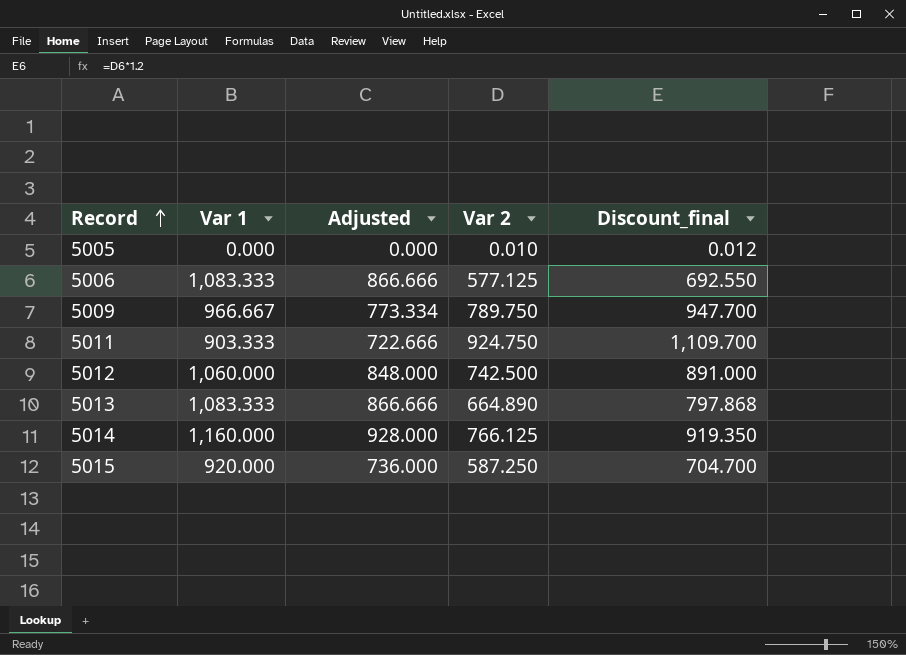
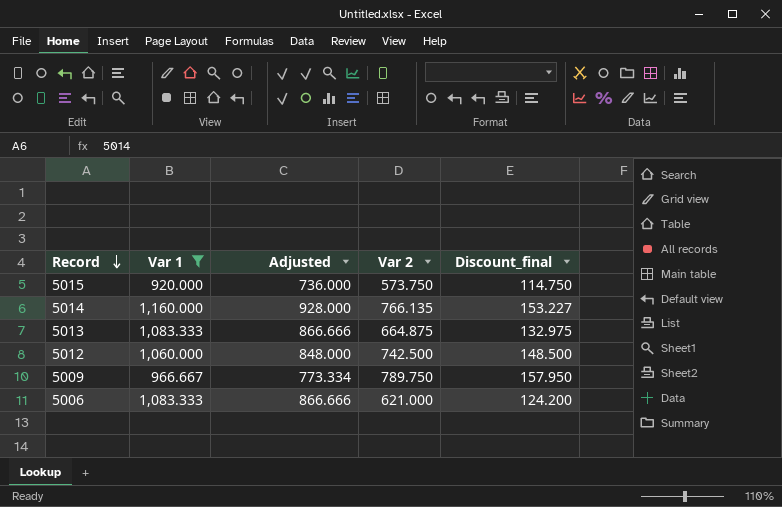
filter: none -> Var 1 >= 920.000
row order: Record ascending -> Record descending
column Discount_final | formula: [Var 2] * 1.2 -> [Var 2] * 0.2
5015 | Var 2: 587.250 -> 573.750
5014 | Var 2: 766.125 -> 766.135
5013 | Var 2: 664.890 -> 664.875
5006 | Var 2: 577.125 -> 621.000

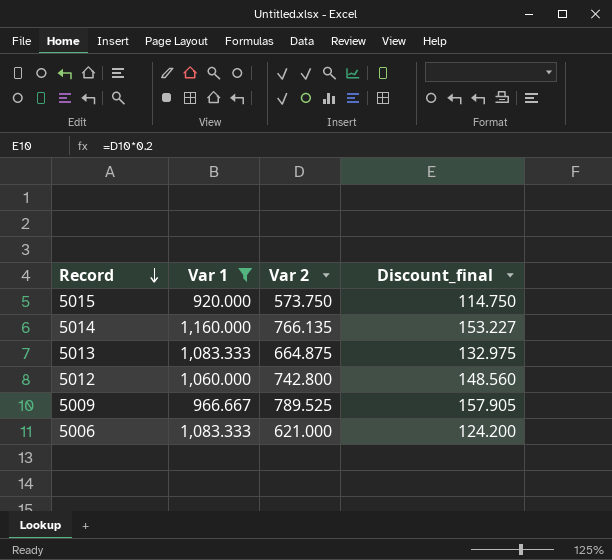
column Adjusted | formula: [Var 1] * 0.8 -> none
5012 | Var 2: 742.500 -> 742.800
5012 | Discount_final: 148.500 -> 148.560
5009 | Var 2: 789.750 -> 789.525
5009 | Discount_final: 157.950 -> 157.905

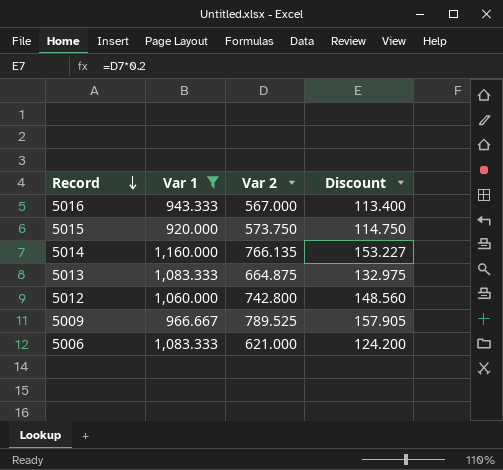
column name: Discount_final -> Discount
row 5016: none -> 943.333 | 567.000 | 113.400

